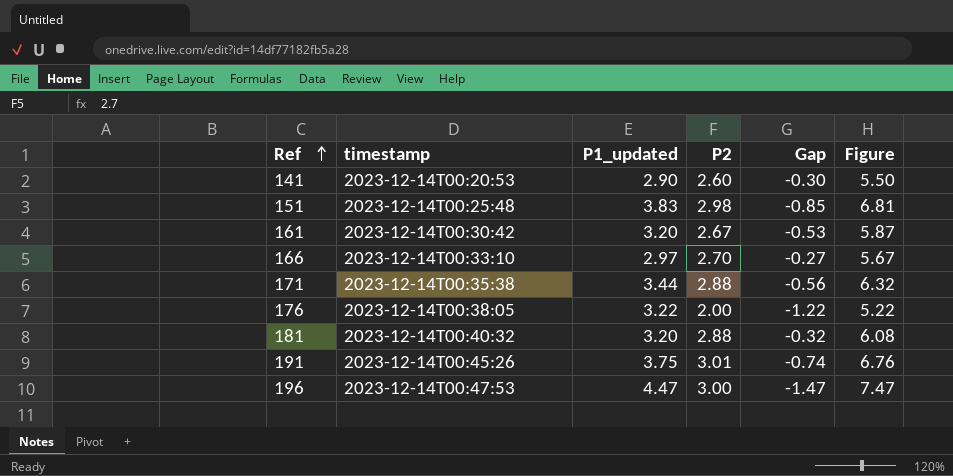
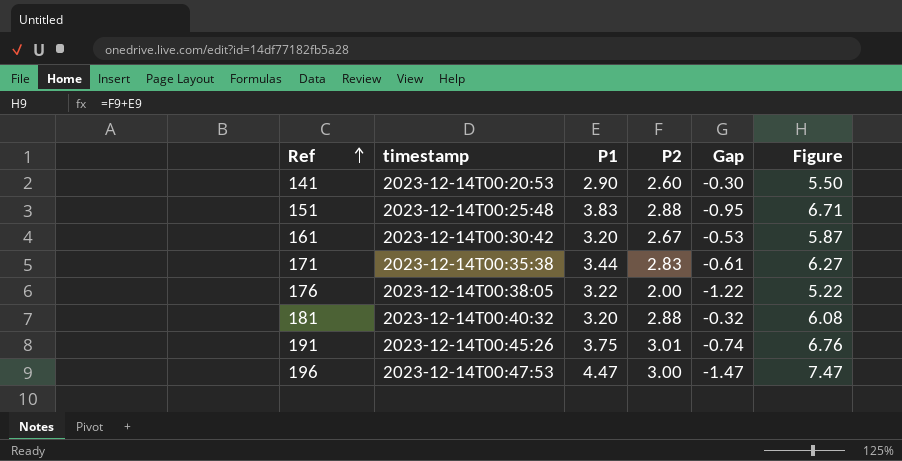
column name: P1_updated -> P1
row 166: 2023-12-14T00:33:10 | 2.97 | 2.70 | -0.27 | 5.67 -> none
151 | P2: 2.98 -> 2.88
151 | Gap: -0.85 -> -0.95
151 | Figure: 6.81 -> 6.71
171 | P2: 2.88 -> 2.83
171 | Gap: -0.56 -> -0.61
171 | Figure: 6.32 -> 6.27

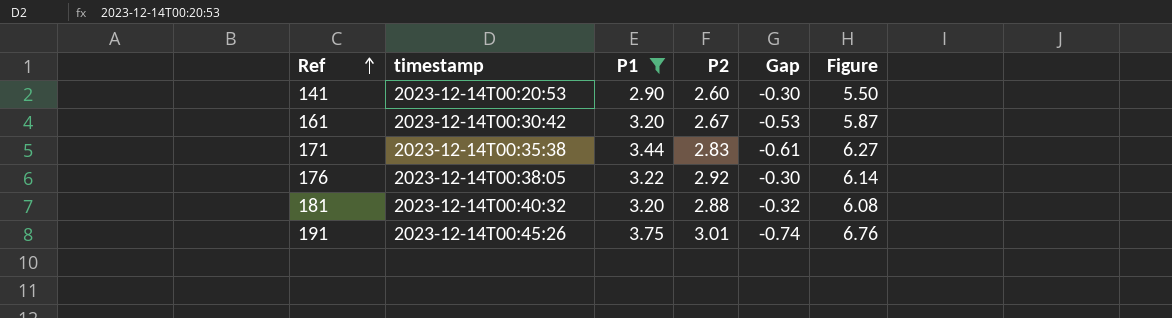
filter: none -> P1 <= 3.75
176 | P2: 2.00 -> 2.92
176 | Gap: -1.22 -> -0.30
176 | Figure: 5.22 -> 6.14

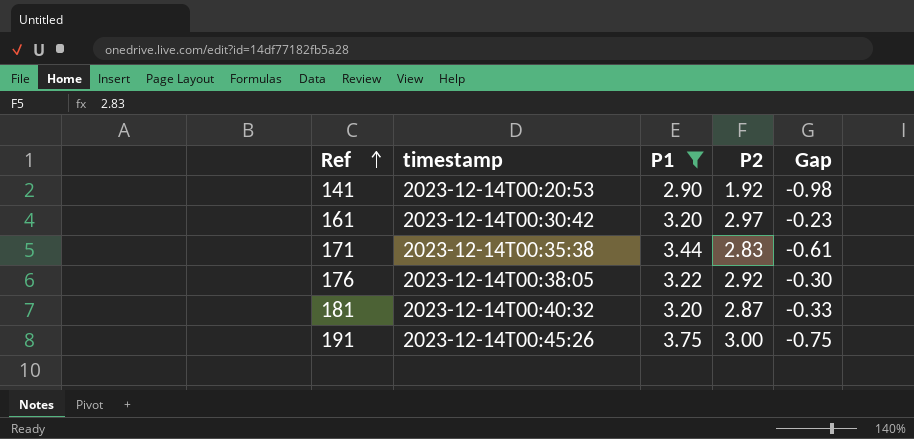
column Figure | formula: [P1] + [P2] -> none
141 | P2: 2.60 -> 1.92
141 | Gap: -0.30 -> -0.98
161 | P2: 2.67 -> 2.97
161 | Gap: -0.53 -> -0.23
181 | P2: 2.88 -> 2.87
181 | Gap: -0.32 -> -0.33
191 | P2: 3.01 -> 3.00
191 | Gap: -0.74 -> -0.75

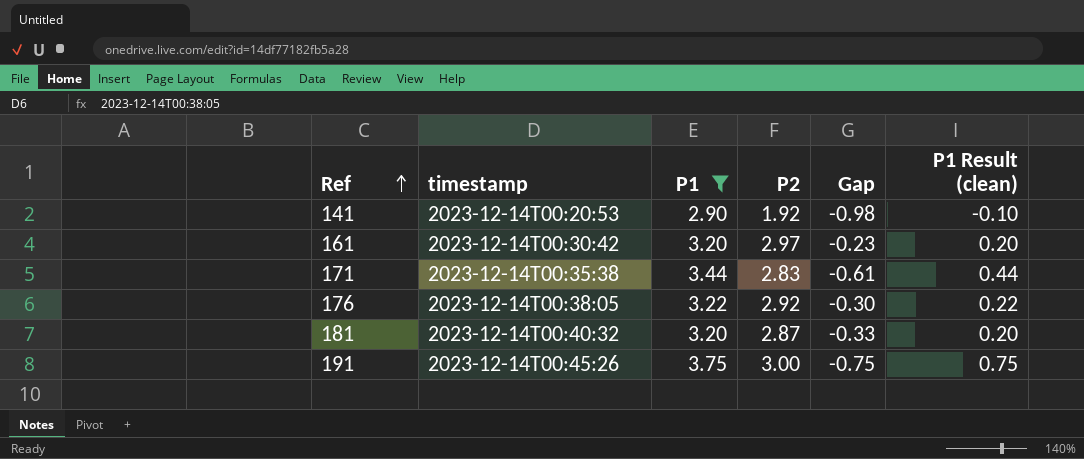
column P1 Result (clean) | formula: none -> [P1] - 3

